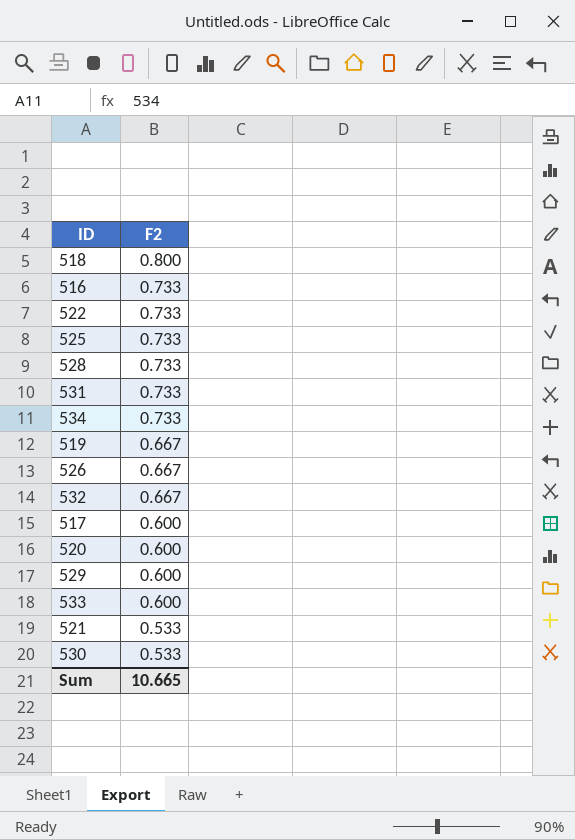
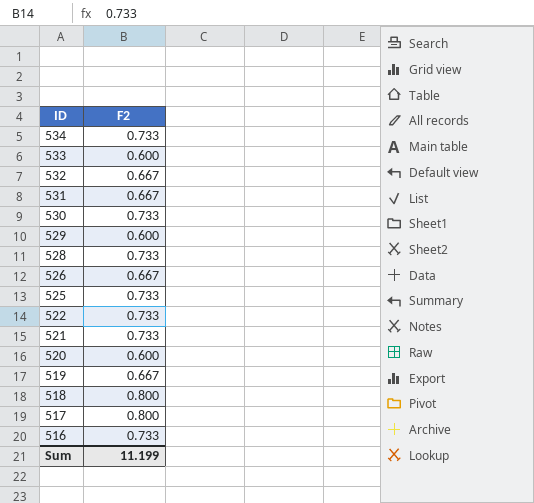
row order: F2 descending -> ID descending
531 | F2: 0.733 -> 0.667
530 | F2: 0.533 -> 0.733
521 | F2: 0.533 -> 0.733
517 | F2: 0.600 -> 0.800
Sum | F2: 10.665 -> 11.199

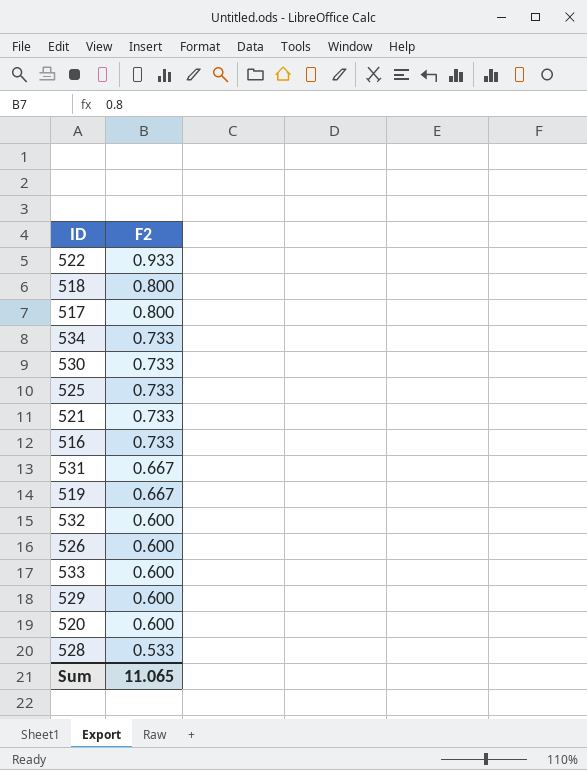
row order: ID descending -> F2 descending
522 | F2: 0.733 -> 0.933
532 | F2: 0.667 -> 0.600
526 | F2: 0.667 -> 0.600
528 | F2: 0.733 -> 0.533
Sum | F2: 11.199 -> 11.065

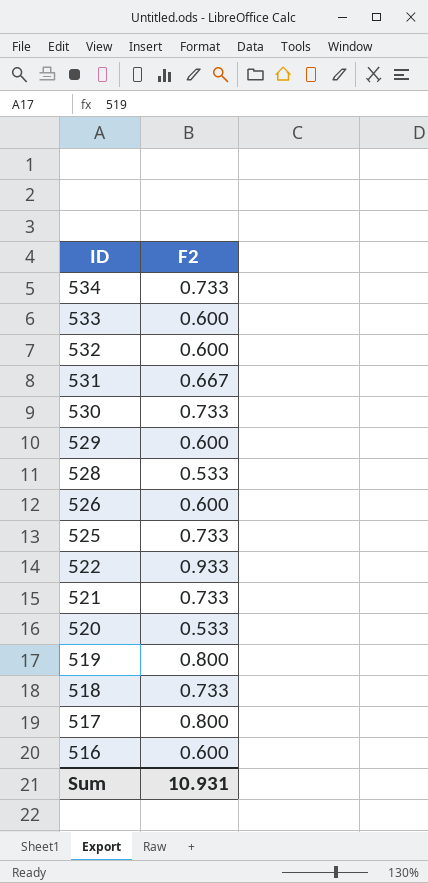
row order: F2 descending -> ID descending
520 | F2: 0.600 -> 0.533
519 | F2: 0.667 -> 0.800
518 | F2: 0.800 -> 0.733
516 | F2: 0.733 -> 0.600
Sum | F2: 11.065 -> 10.931

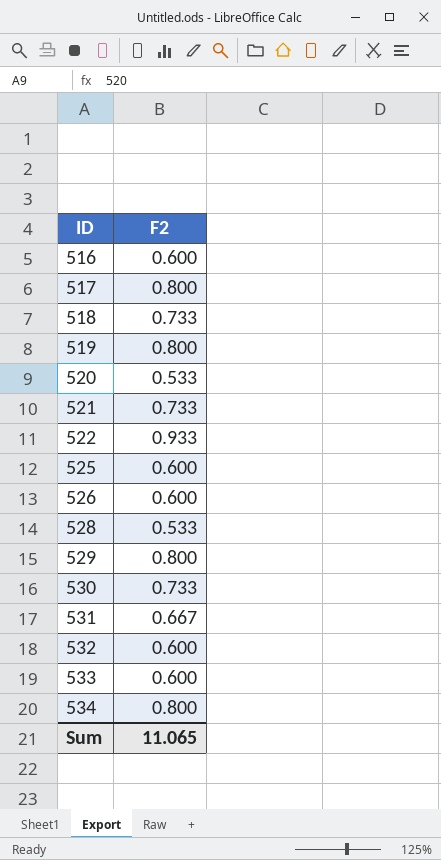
row order: ID descending -> ID ascending
525 | F2: 0.733 -> 0.600
529 | F2: 0.600 -> 0.800
534 | F2: 0.733 -> 0.800
Sum | F2: 10.931 -> 11.065

